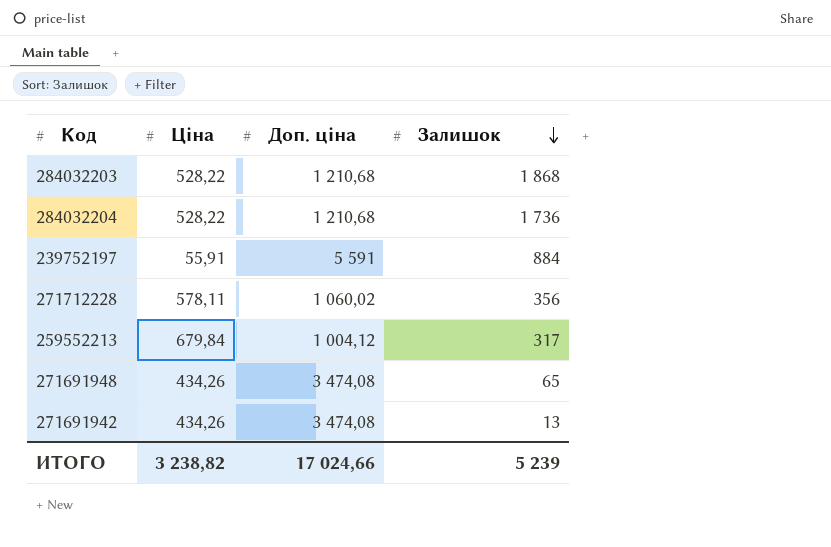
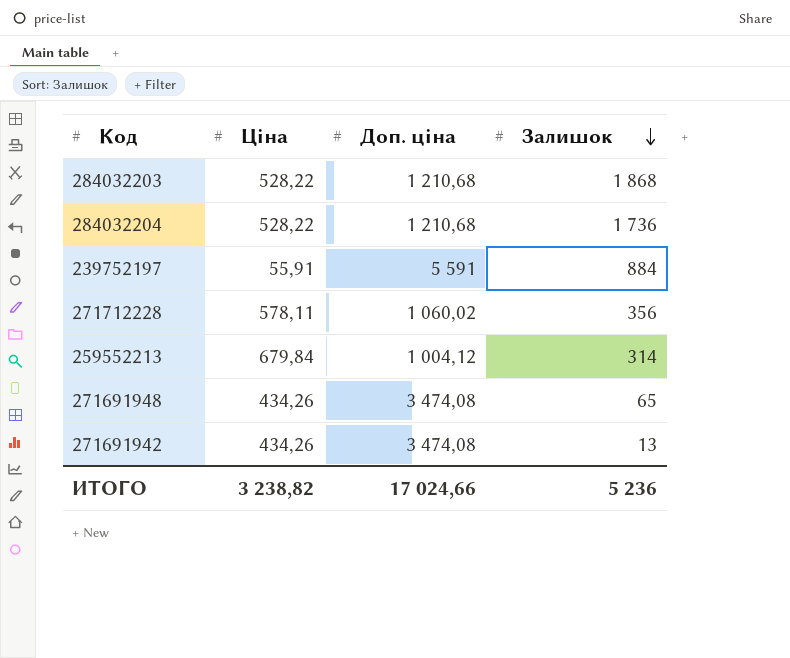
259552213 | Залишок: 317 -> 314
ИТОГО | Залишок: 5 239 -> 5 236

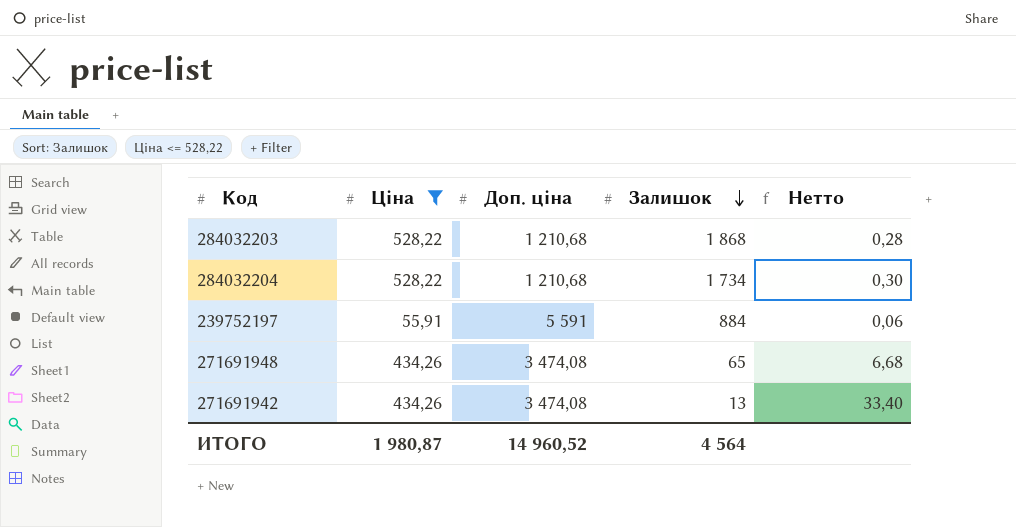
filter: none -> Ціна <= 528,22
column Нетто | formula: none -> [Ціна] / [Залишок]
284032204 | Залишок: 1 736 -> 1 734
ИТОГО | Ціна: 3 238,82 -> 1 980,87
ИТОГО | Доп. ціна: 17 024,66 -> 14 960,52
ИТОГО | Залишок: 5 236 -> 4 564

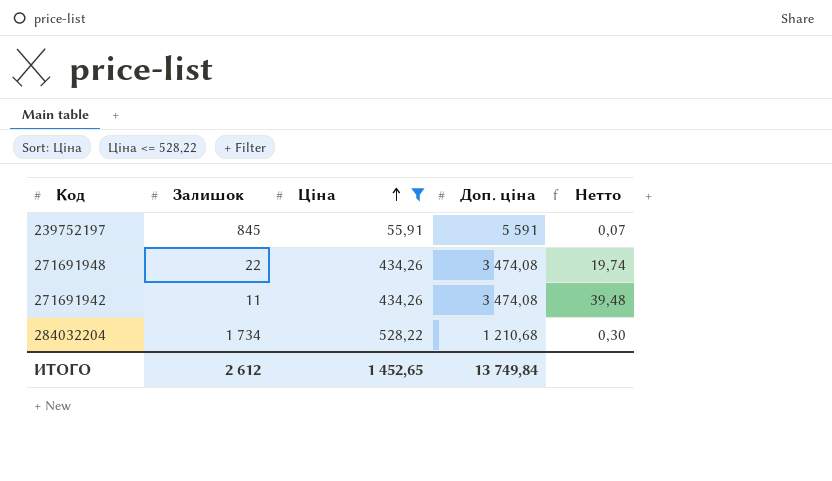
row order: Залишок descending -> Ціна ascending
column Залишок | position: 4 -> 2
row 284032203: 528,22 | 1 210,68 | 1 868 | 0,28 -> none
239752197 | Залишок: 884 -> 845
239752197 | Нетто: 0,06 -> 0,07
271691948 | Залишок: 65 -> 22
271691948 | Нетто: 6,68 -> 19,74
271691942 | Залишок: 13 -> 11
271691942 | Нетто: 33,40 -> 39,48
ИТОГО | Залишок: 4 564 -> 2 612
ИТОГО | Ціна: 1 980,87 -> 1 452,65
ИТОГО | Доп. ціна: 14 960,52 -> 13 749,84

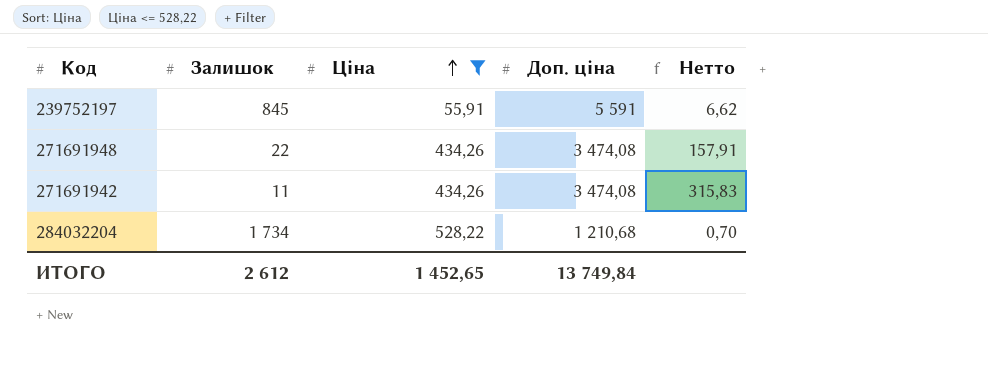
column Нетто | formula: [Ціна] / [Залишок] -> [Доп. ціна] / [Залишок]

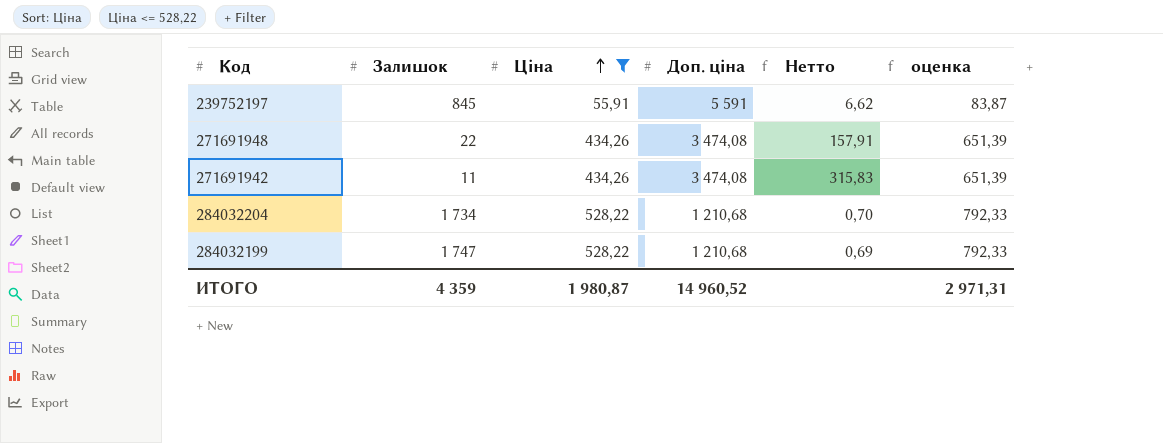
column оценка | formula: none -> [Ціна] * 1,5
row 284032199: none -> 1 747 | 528,22 | 1 210,68 | 0,69 | 792,33
ИТОГО | Залишок: 2 612 -> 4 359
ИТОГО | Ціна: 1 452,65 -> 1 980,87
ИТОГО | Доп. ціна: 13 749,84 -> 14 960,52

